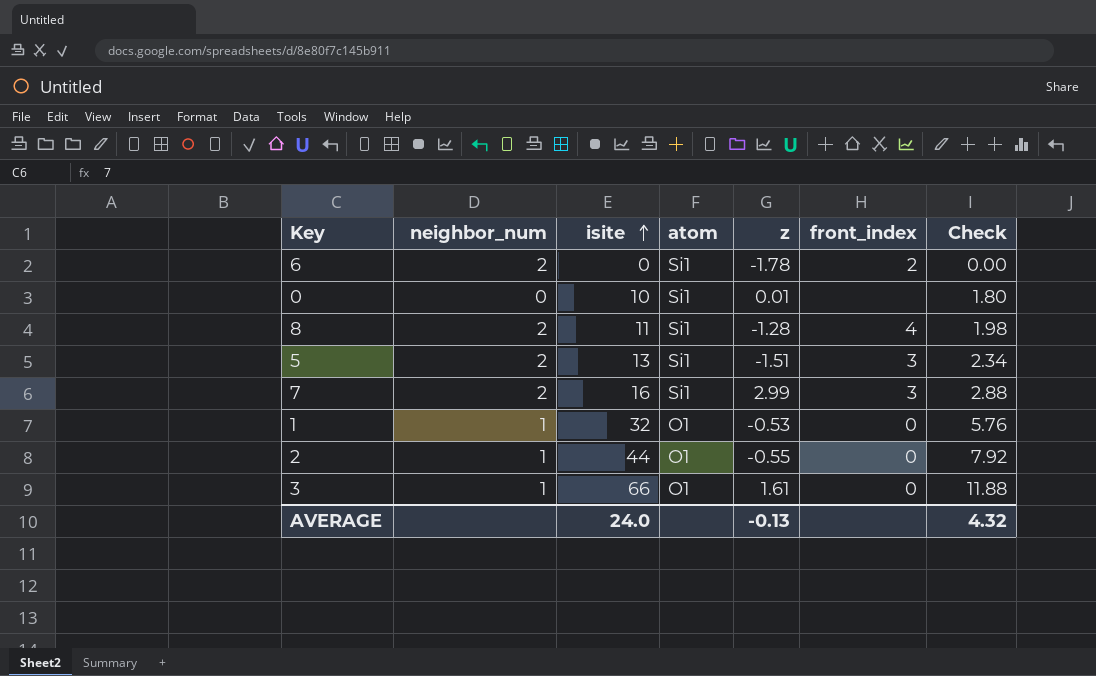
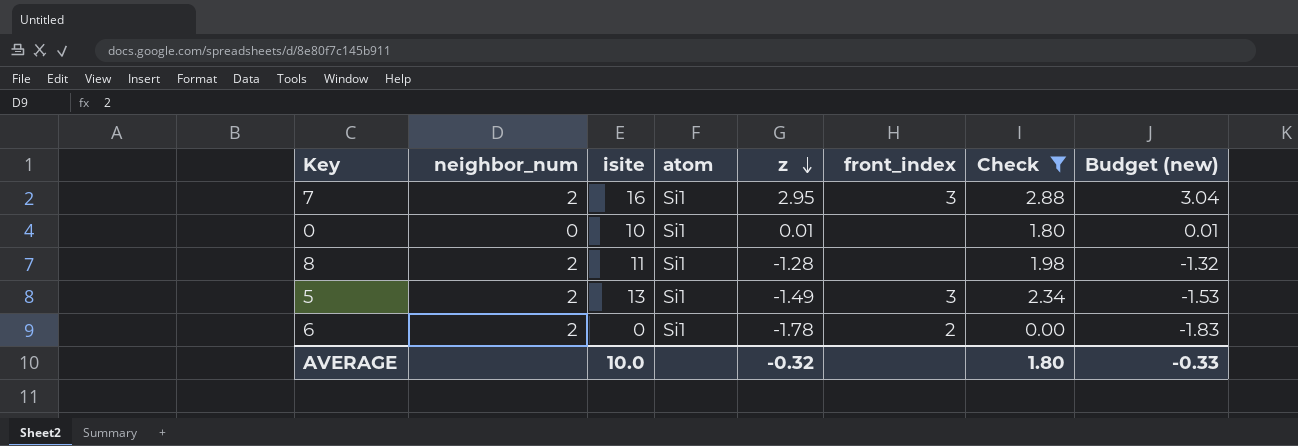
filter: none -> Check <= 2.88
row order: isite ascending -> z descending
column Budget (new) | formula: none -> [z] * 1.03
7 | z: 2.99 -> 2.95
8 | front_index: 4 -> none
5 | z: -1.51 -> -1.49
AVERAGE | isite: 24.0 -> 10.0
AVERAGE | z: -0.13 -> -0.32
AVERAGE | Check: 4.32 -> 1.80

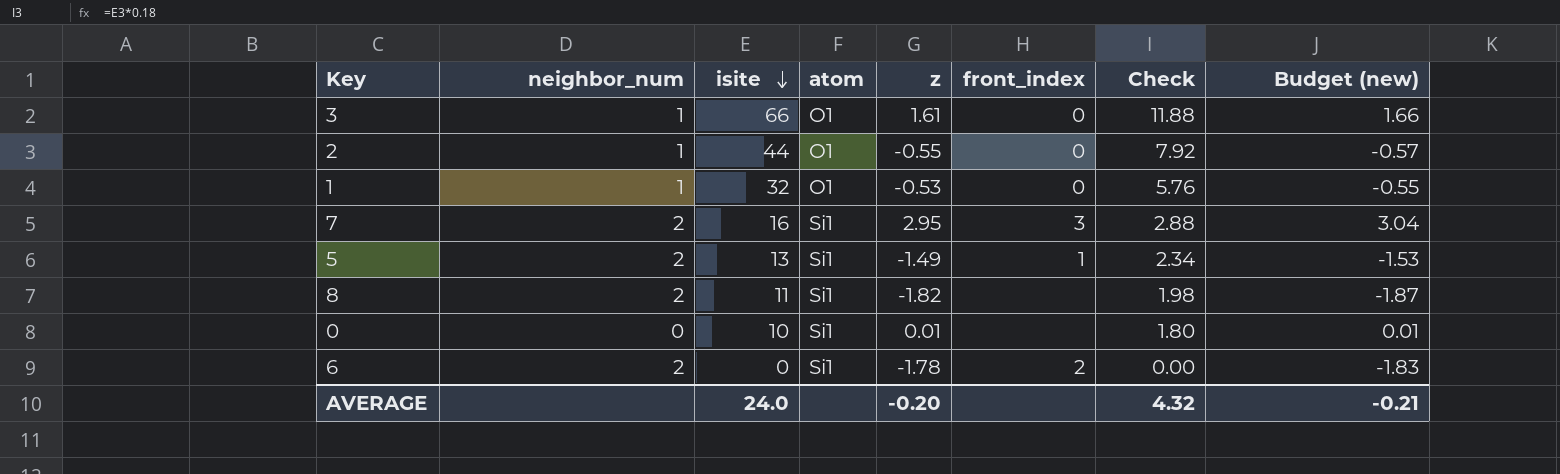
filter: Check <= 2.88 -> none
row order: z descending -> isite descending
5 | front_index: 3 -> 1
8 | z: -1.28 -> -1.82
8 | Budget (new): -1.32 -> -1.87
AVERAGE | isite: 10.0 -> 24.0
AVERAGE | z: -0.32 -> -0.20
AVERAGE | Check: 1.80 -> 4.32
AVERAGE | Budget (new): -0.33 -> -0.21

